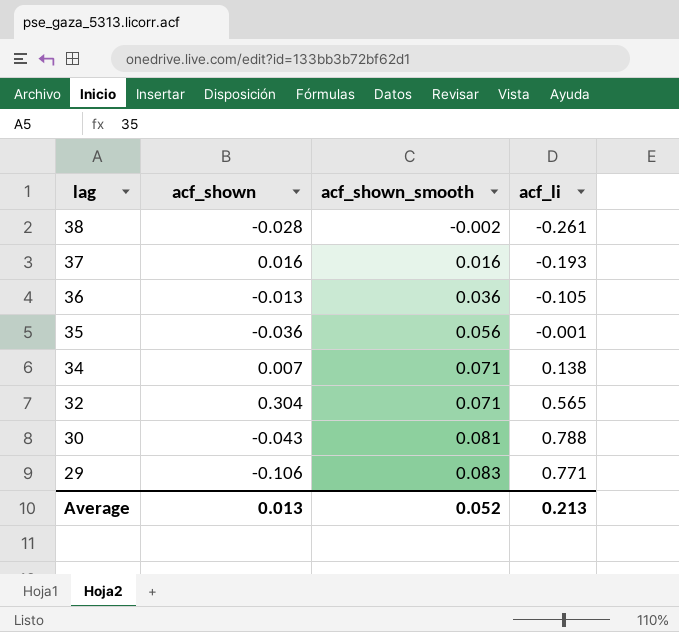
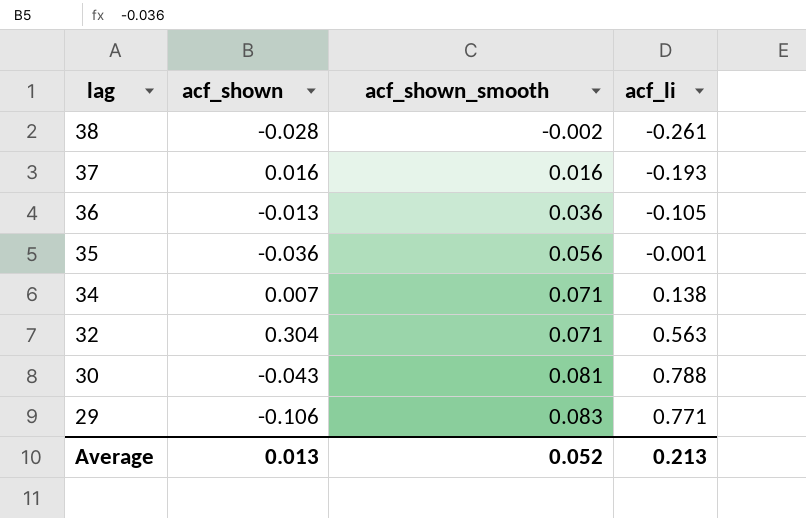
32 | acf_li: 0.565 -> 0.563

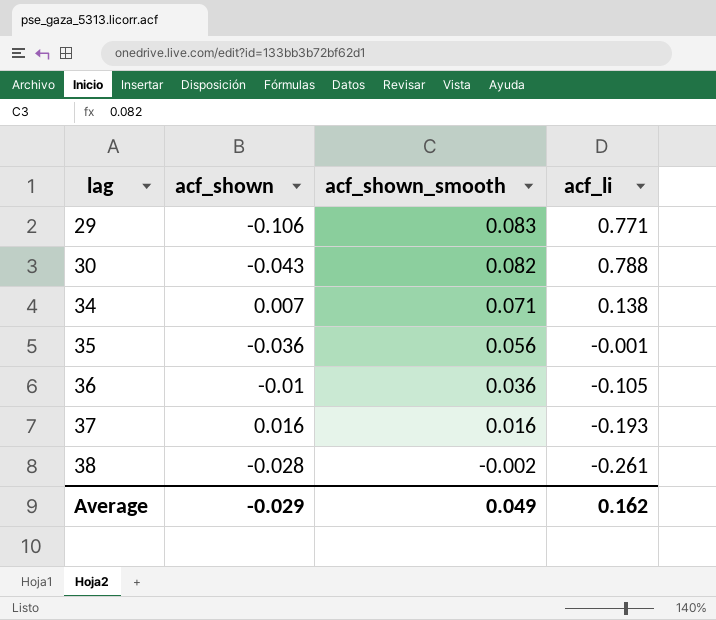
row order: lag descending -> lag ascending
row 32: 0.304 | 0.071 | 0.563 -> none
30 | acf_shown_smooth: 0.081 -> 0.082
36 | acf_shown: -0.013 -> -0.01
Average | acf_shown: 0.013 -> -0.029
Average | acf_shown_smooth: 0.052 -> 0.049
Average | acf_li: 0.213 -> 0.162

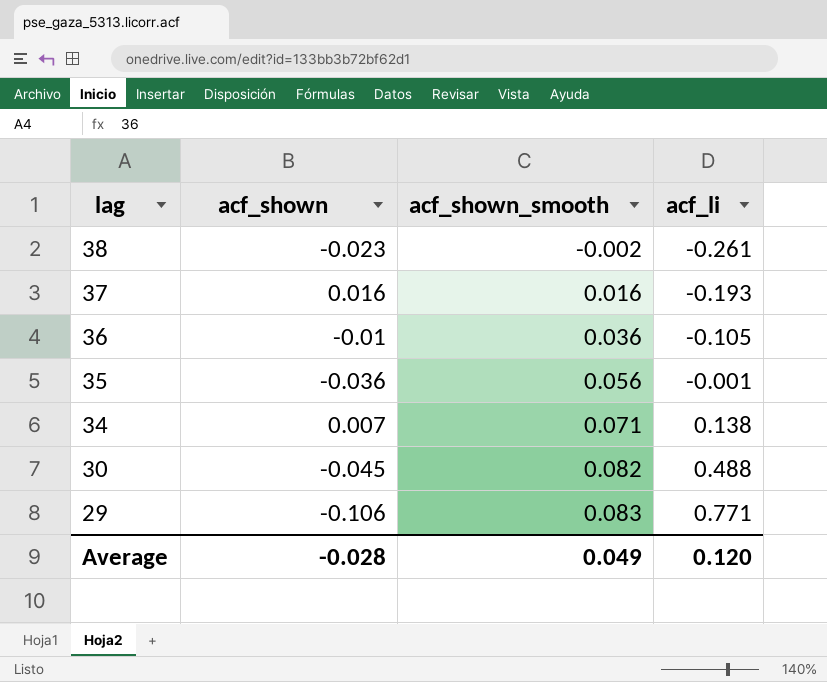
row order: lag ascending -> lag descending
38 | acf_shown: -0.028 -> -0.023
30 | acf_shown: -0.043 -> -0.045
30 | acf_li: 0.788 -> 0.488
Average | acf_shown: -0.029 -> -0.028
Average | acf_li: 0.162 -> 0.120

